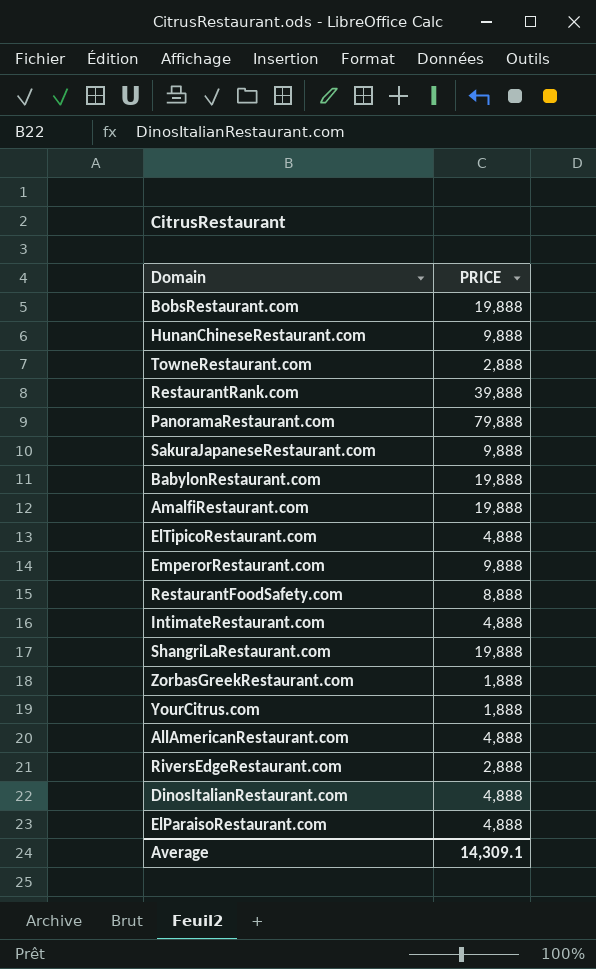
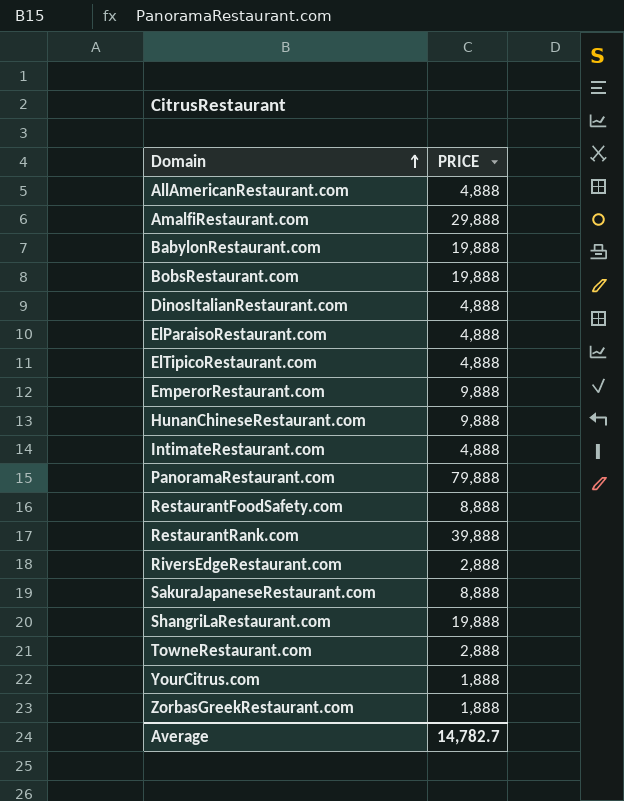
row order: none -> Domain ascending
AmalfiRestaurant.com | PRICE: 19,888 -> 29,888
SakuraJapaneseRestaurant.com | PRICE: 9,888 -> 8,888
Average | PRICE: 14,309.1 -> 14,782.7

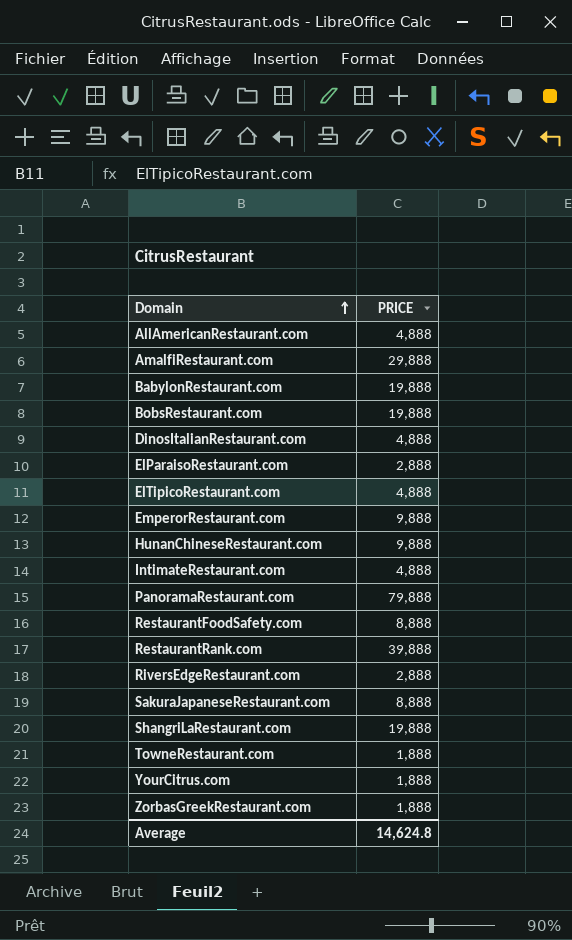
ElParaisoRestaurant.com | PRICE: 4,888 -> 2,888
TowneRestaurant.com | PRICE: 2,888 -> 1,888
Average | PRICE: 14,782.7 -> 14,624.8

